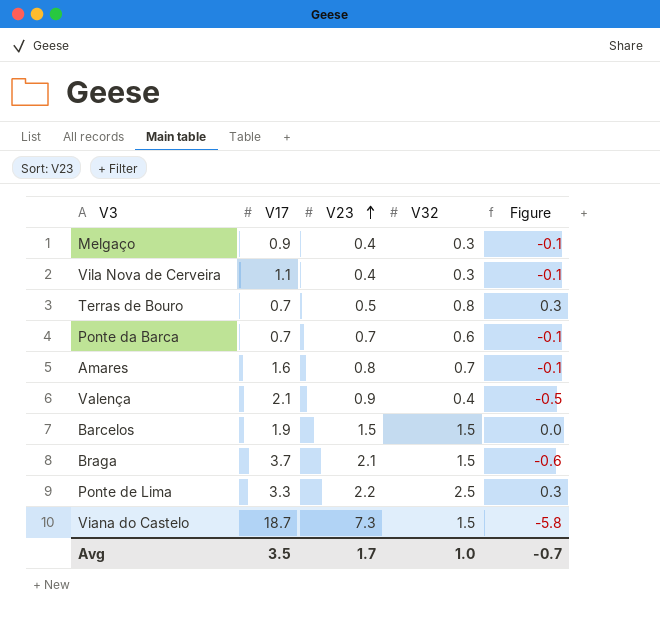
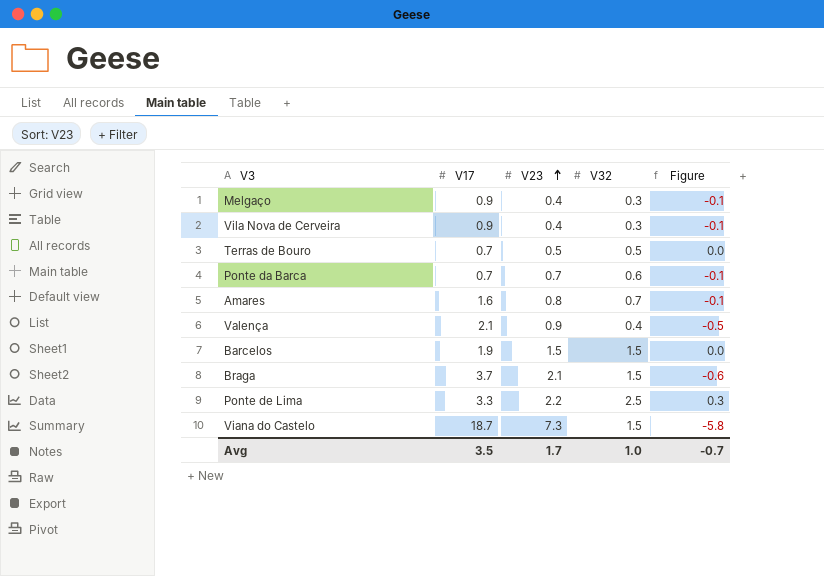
Vila Nova de Cerveira | V17: 1.1 -> 0.9
Terras de Bouro | V32: 0.8 -> 0.5
Terras de Bouro | Figure: 0.3 -> 0.0

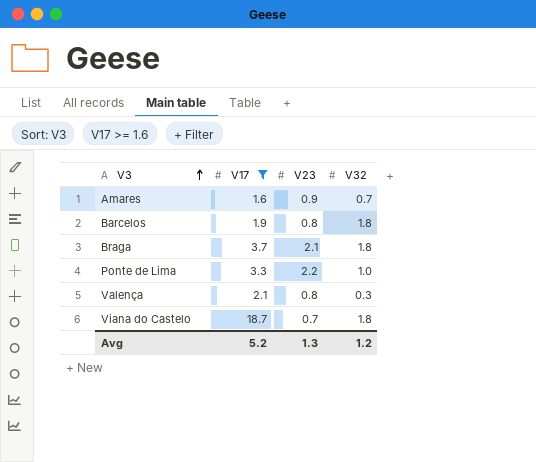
filter: none -> V17 >= 1.6
row order: V23 ascending -> V3 ascending
column Figure | formula: [V32] - [V23] -> none
Amares | V23: 0.8 -> 0.9
Barcelos | V23: 1.5 -> 0.8
Barcelos | V32: 1.5 -> 1.8
Braga | V32: 1.5 -> 1.8
Ponte de Lima | V32: 2.5 -> 1.0
Valença | V23: 0.9 -> 0.8
Valença | V32: 0.4 -> 0.3
Viana do Castelo | V23: 7.3 -> 0.7
Viana do Castelo | V32: 1.5 -> 1.8
Avg | V17: 3.5 -> 5.2
Avg | V23: 1.7 -> 1.3
Avg | V32: 1.0 -> 1.2

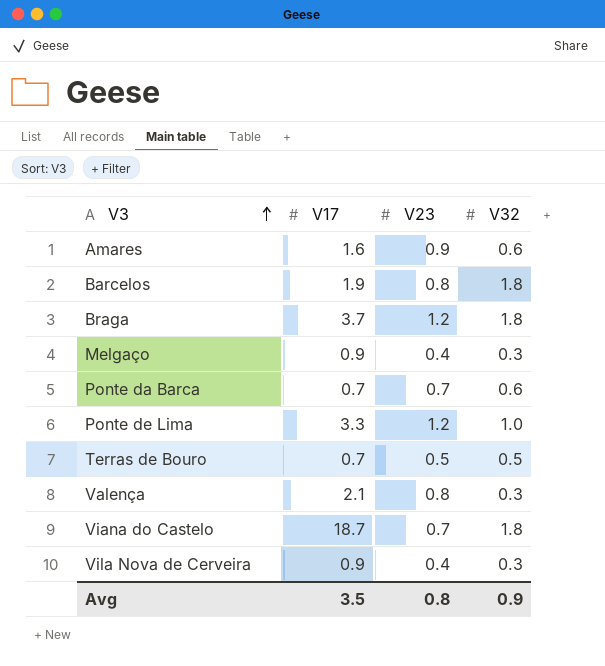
filter: V17 >= 1.6 -> none
Amares | V32: 0.7 -> 0.6
Braga | V23: 2.1 -> 1.2
Ponte de Lima | V23: 2.2 -> 1.2
Avg | V17: 5.2 -> 3.5
Avg | V23: 1.3 -> 0.8
Avg | V32: 1.2 -> 0.9

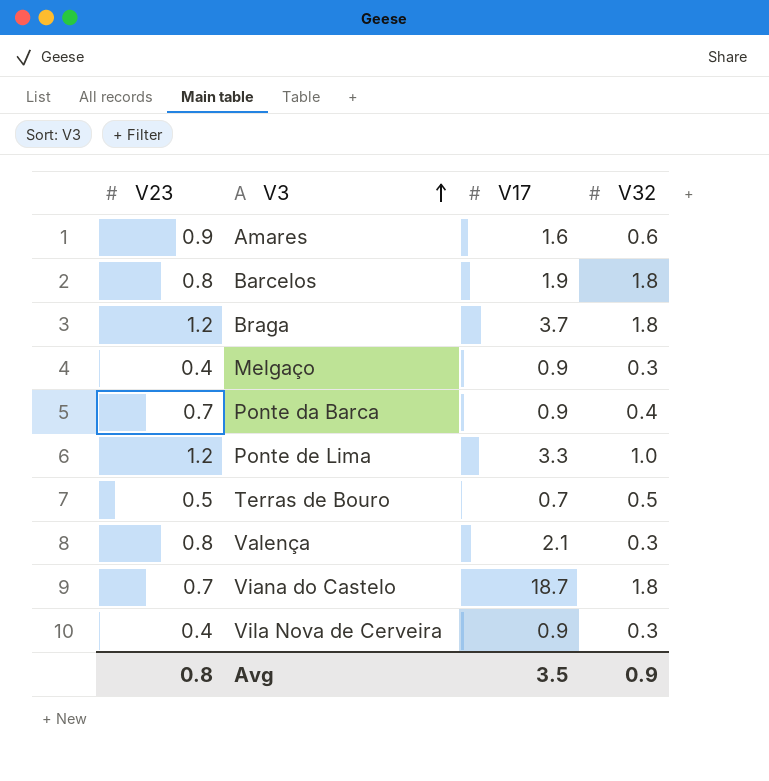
column V23 | position: 3 -> 1
Ponte da Barca | V17: 0.7 -> 0.9
Ponte da Barca | V32: 0.6 -> 0.4

